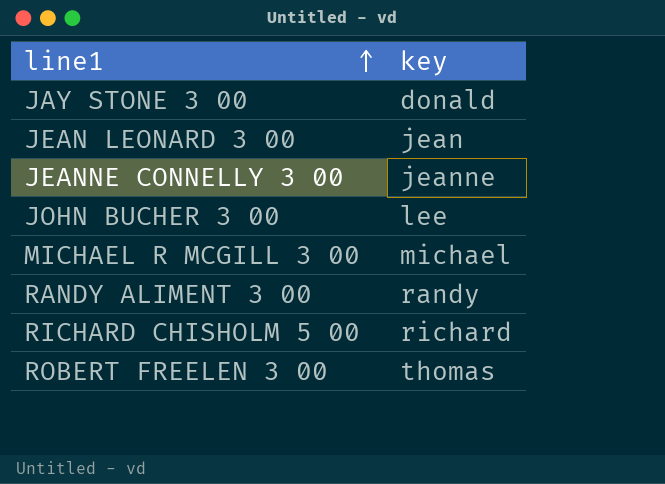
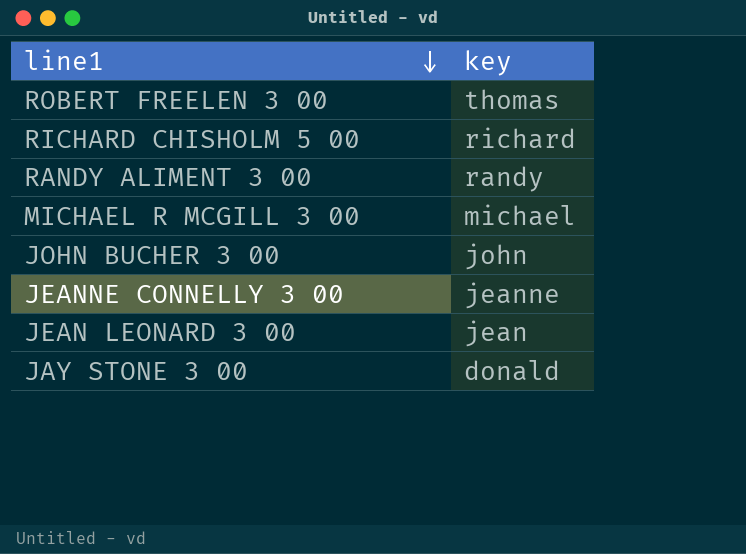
row order: line1 ascending -> line1 descending
JOHN BUCHER 3 00 | key: lee -> john

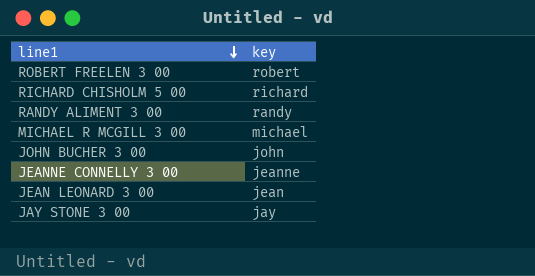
ROBERT FREELEN 3 00 | key: thomas -> robert
JAY STONE 3 00 | key: donald -> jay

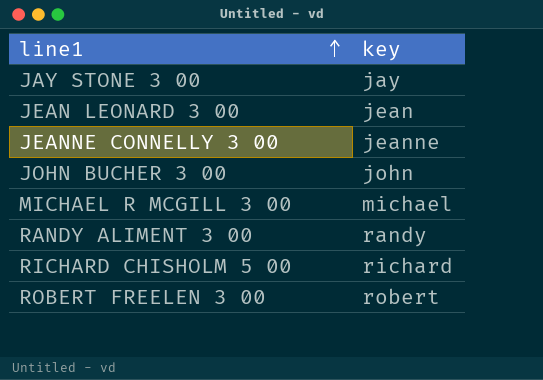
row order: line1 descending -> line1 ascending

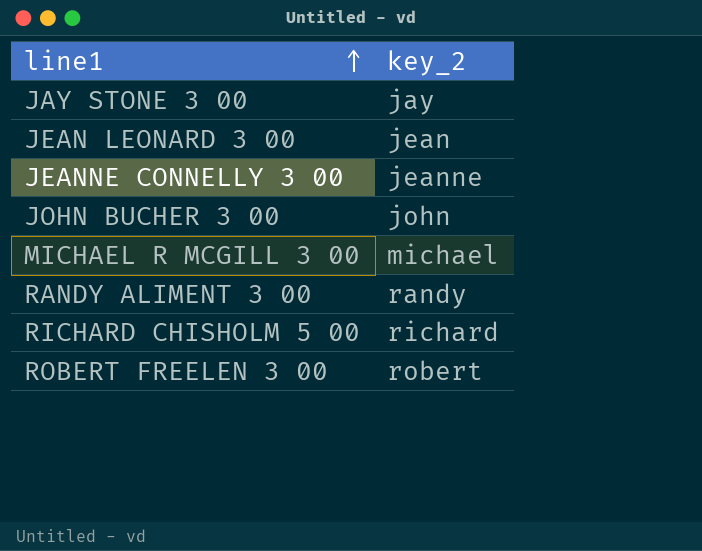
column name: key -> key_2

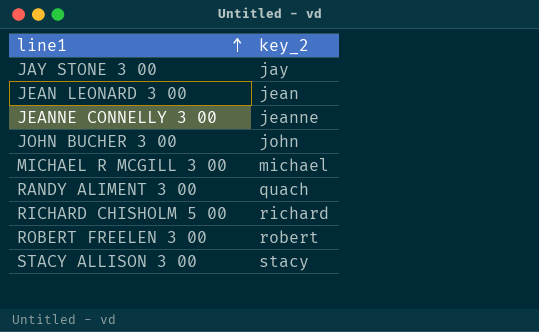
RANDY ALIMENT 3 00 | key_2: randy -> quach
row STACY ALLISON 3 00: none -> stacy

